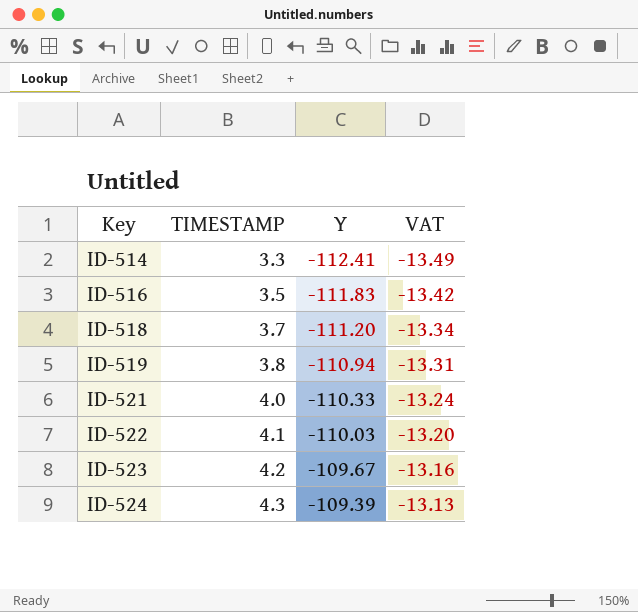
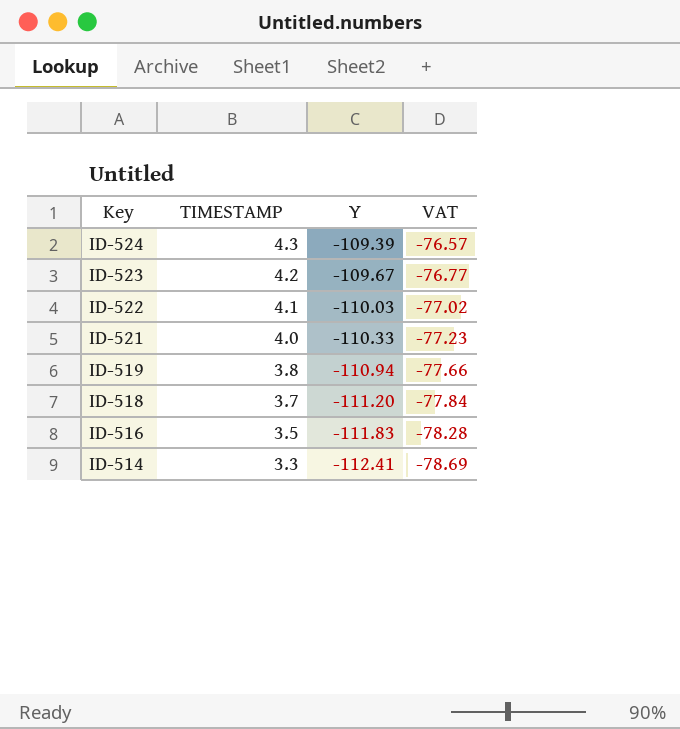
row order: Key ascending -> Key descending
column VAT | formula: [Y] * 0.12 -> [Y] * 0.7

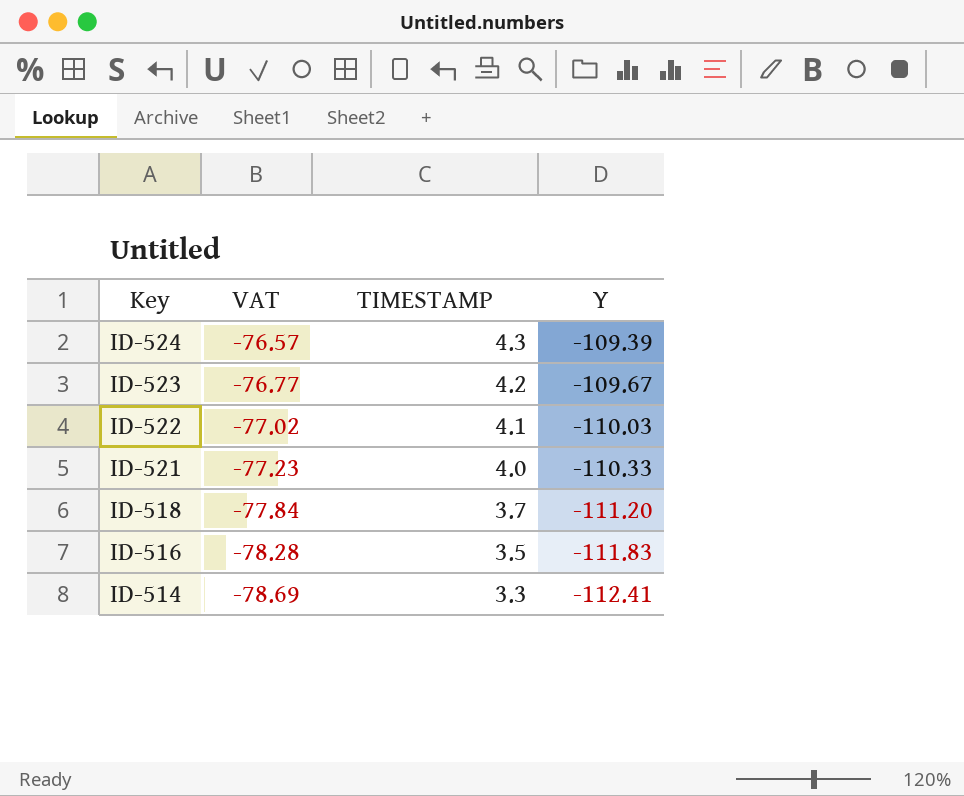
column VAT | position: 4 -> 2
row ID-519: 3.8 | -110.94 | -77.66 -> none

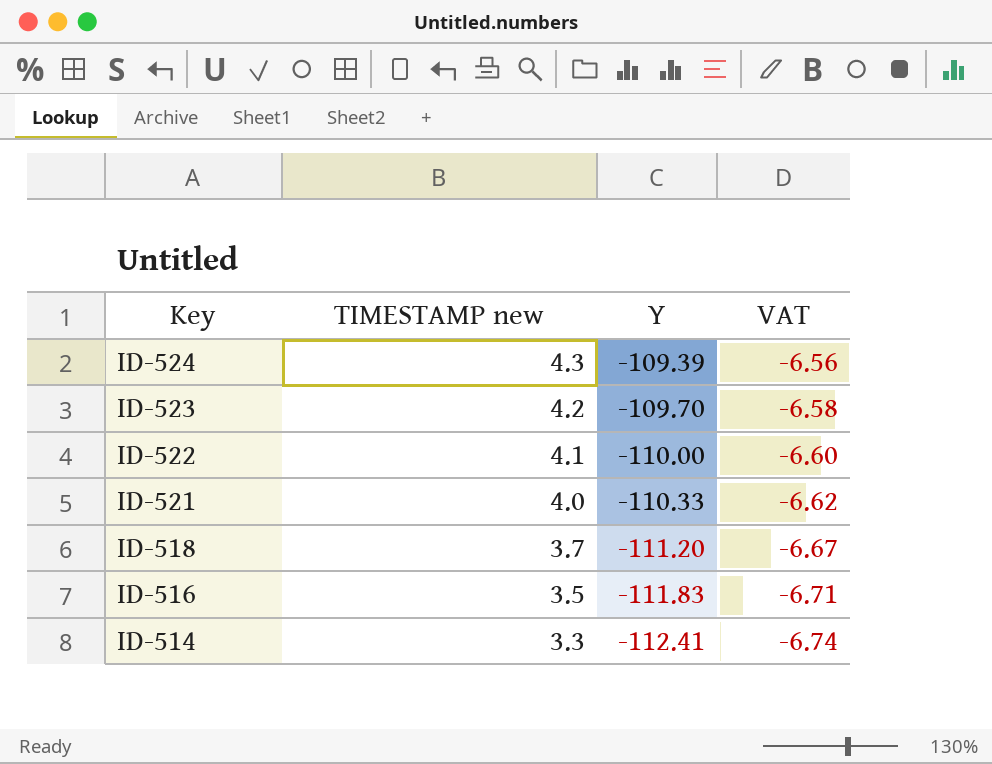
column name: TIMESTAMP -> TIMESTAMP new
column VAT | formula: [Y] * 0.7 -> [Y] * 0.06
column VAT | position: 2 -> 4
ID-523 | Y: -109.67 -> -109.70
ID-522 | Y: -110.03 -> -110.00

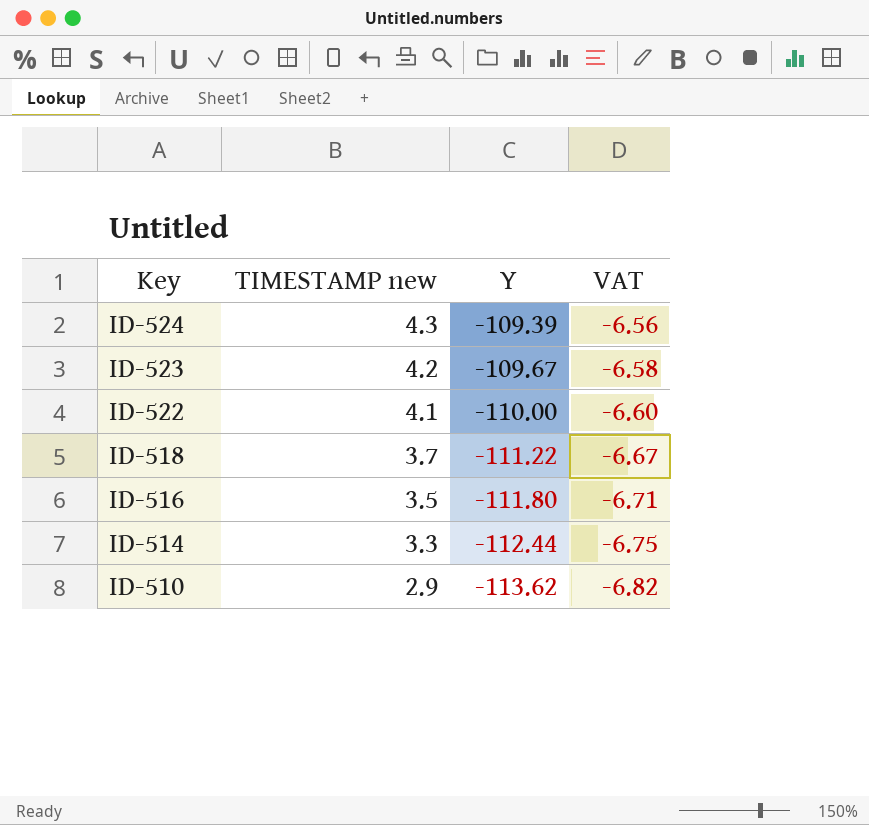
row ID-521: 4.0 | -110.33 | -6.62 -> none
ID-523 | Y: -109.70 -> -109.67
ID-518 | Y: -111.20 -> -111.22
ID-516 | Y: -111.83 -> -111.80
ID-514 | Y: -112.41 -> -112.44
ID-514 | VAT: -6.74 -> -6.75
row ID-510: none -> 2.9 | -113.62 | -6.82

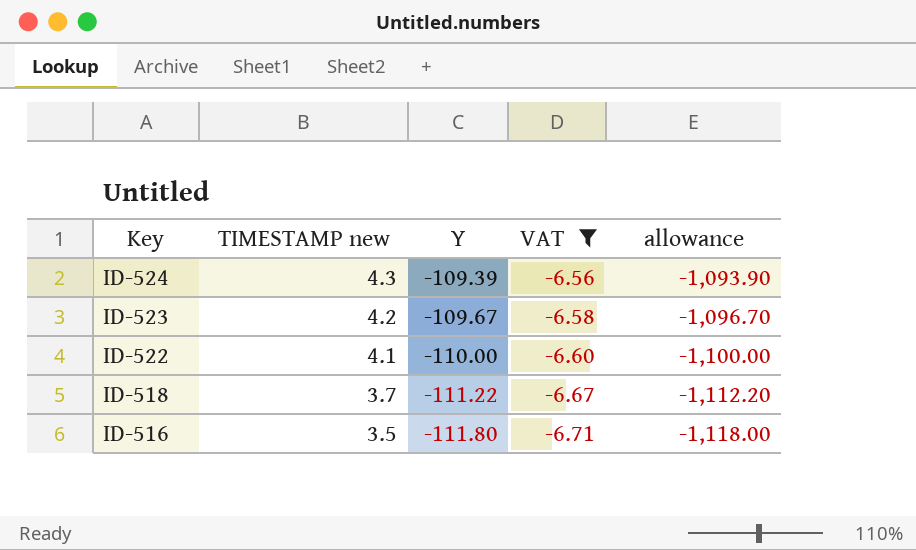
filter: none -> VAT >= -6.71
column allowance | formula: none -> [Y] * 10

